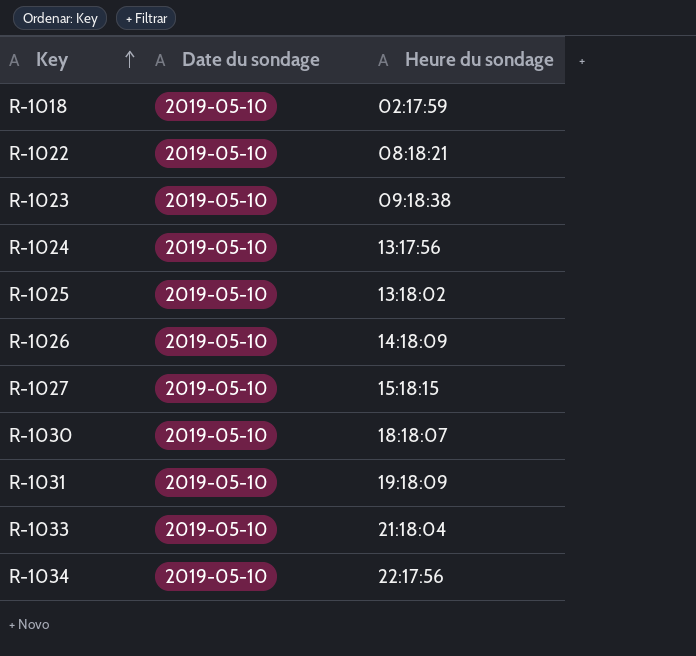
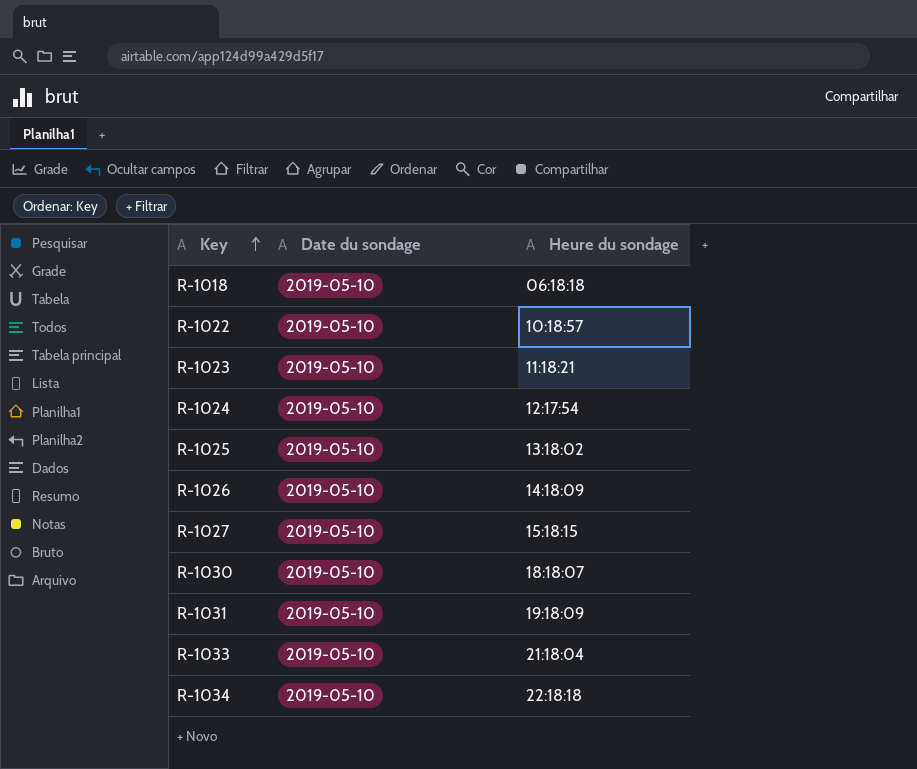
R-1018 | Heure du sondage: 02:17:59 -> 06:18:18
R-1022 | Heure du sondage: 08:18:21 -> 10:18:57
R-1023 | Heure du sondage: 09:18:38 -> 11:18:21
R-1024 | Heure du sondage: 13:17:56 -> 12:17:54
R-1034 | Heure du sondage: 22:17:56 -> 22:18:18

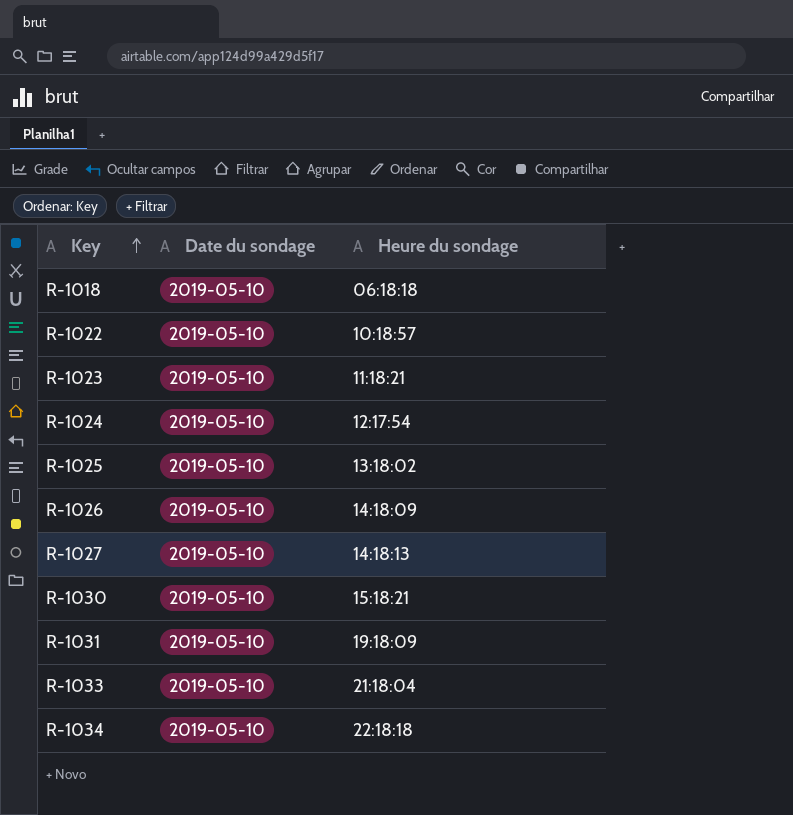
R-1027 | Heure du sondage: 15:18:15 -> 14:18:13
R-1030 | Heure du sondage: 18:18:07 -> 15:18:21

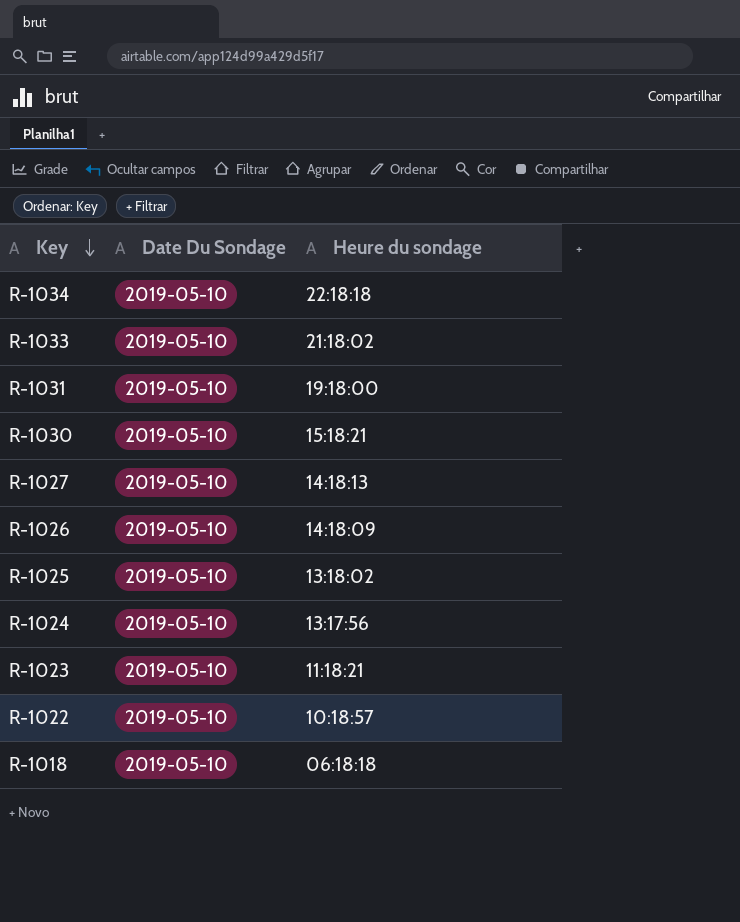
row order: Key ascending -> Key descending
column name: Date du sondage -> Date Du Sondage
R-1033 | Heure du sondage: 21:18:04 -> 21:18:02
R-1031 | Heure du sondage: 19:18:09 -> 19:18:00
R-1024 | Heure du sondage: 12:17:54 -> 13:17:56

